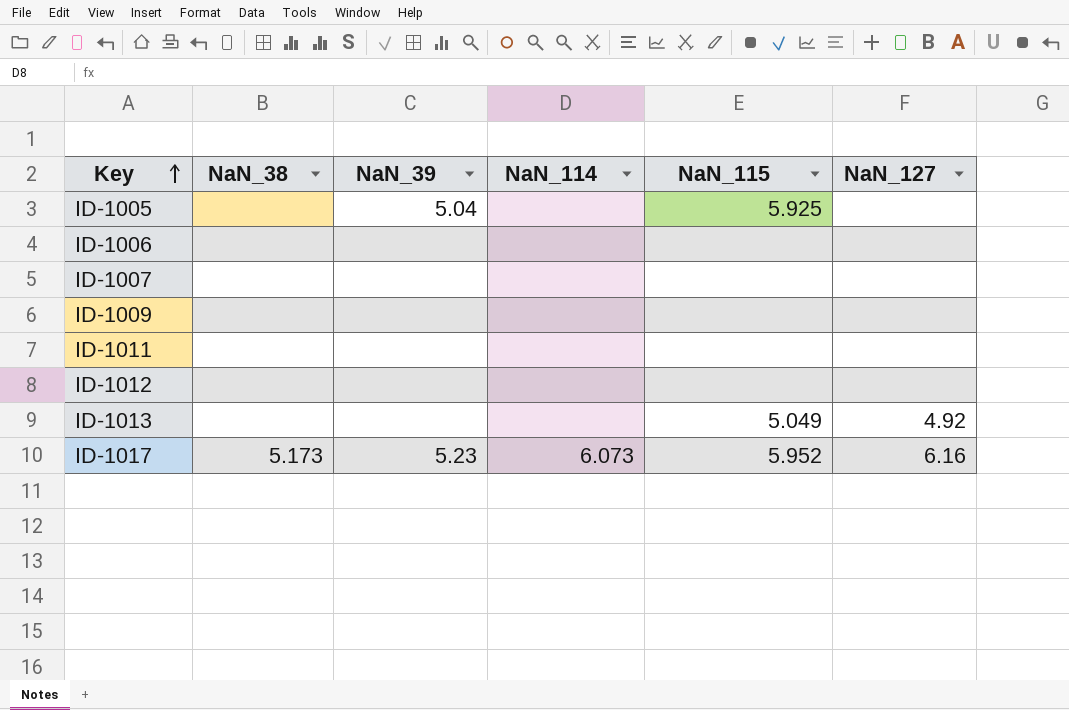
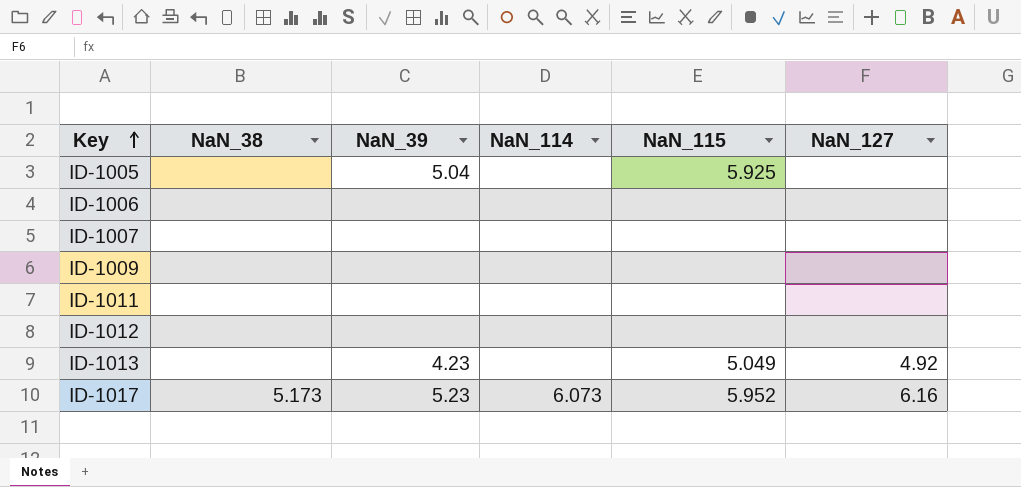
ID-1013 | NaN_39: none -> 4.23

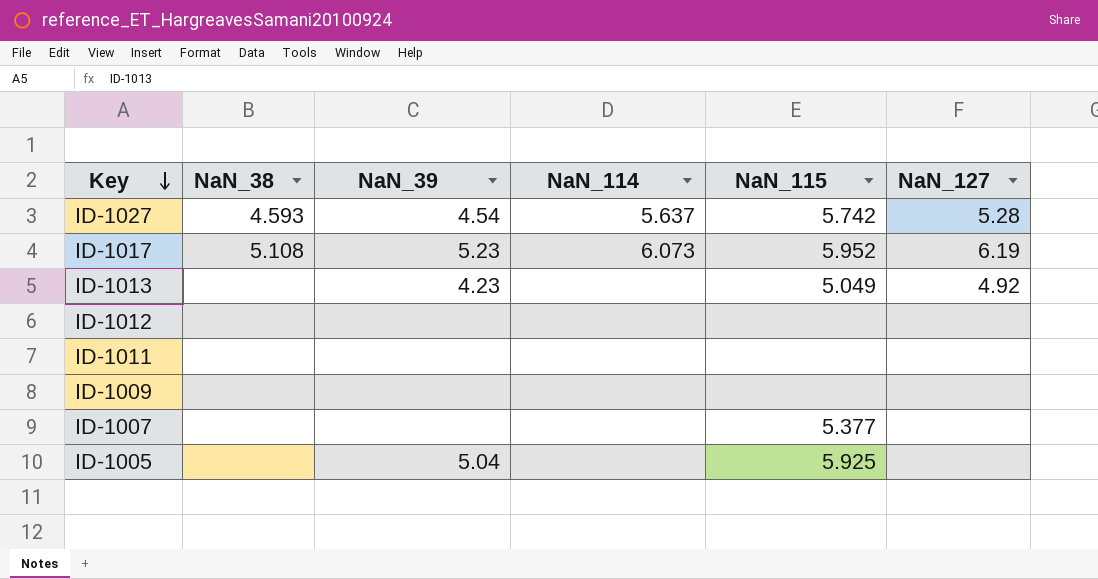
row order: Key ascending -> Key descending
row ID-1006: none | none | none | none | none -> none
row ID-1027: none -> 4.593 | 4.54 | 5.637 | 5.742 | 5.28
ID-1017 | NaN_38: 5.173 -> 5.108
ID-1017 | NaN_127: 6.16 -> 6.19
ID-1007 | NaN_115: none -> 5.377

